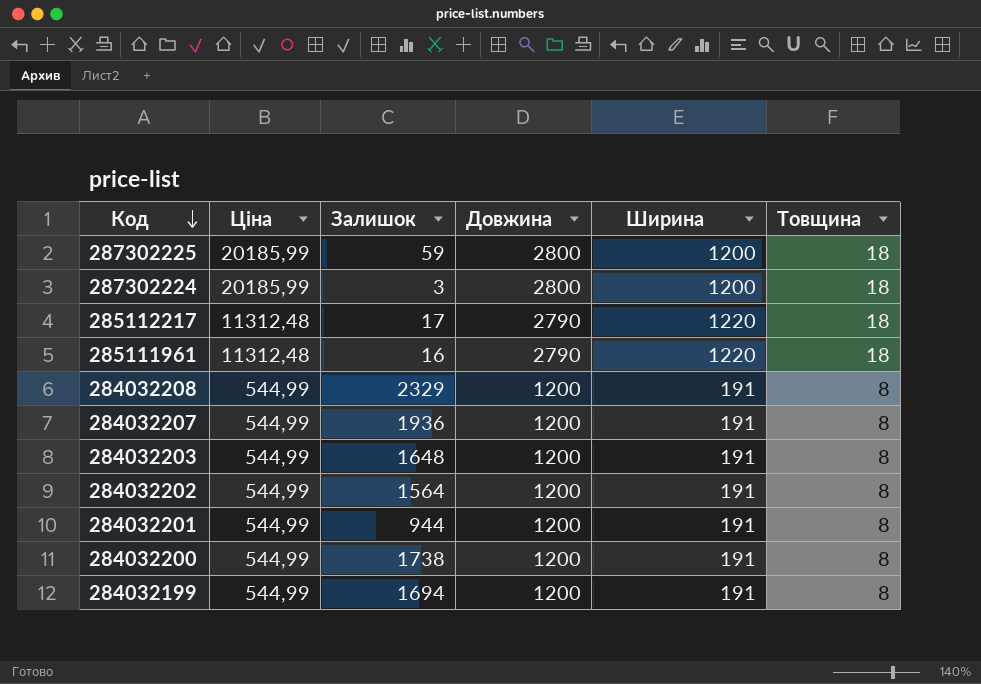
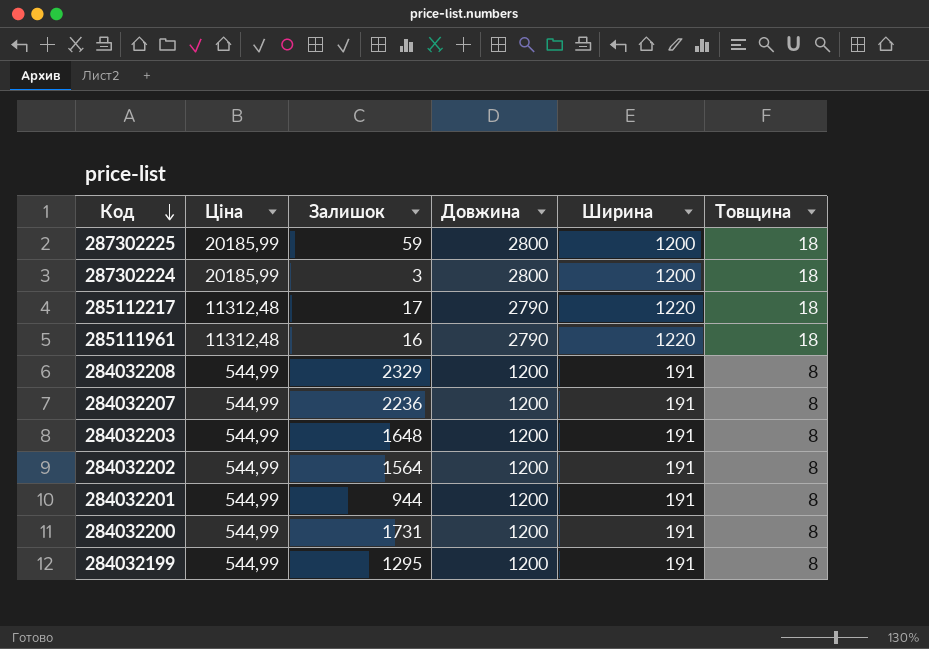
284032207 | Залишок: 1936 -> 2236
284032200 | Залишок: 1738 -> 1731
284032199 | Залишок: 1694 -> 1295

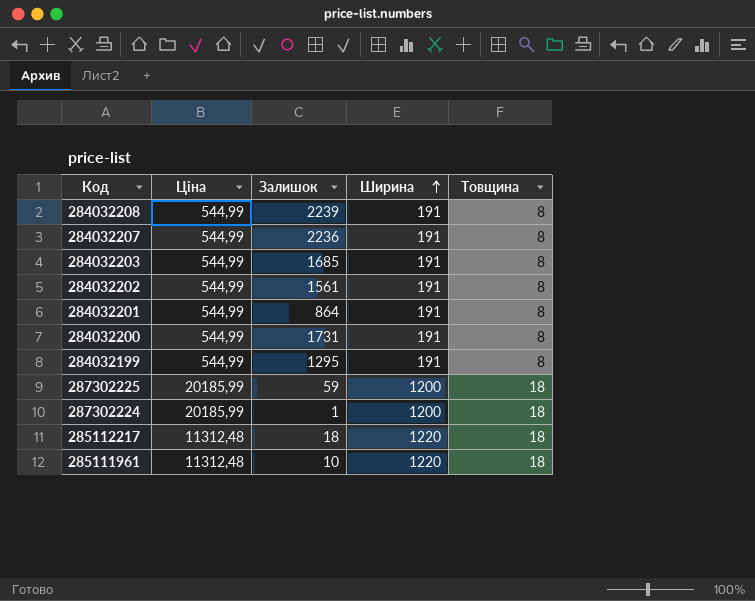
row order: Код descending -> Ширина ascending
column Довжина | position: 4 -> none
284032208 | Залишок: 2329 -> 2239
284032203 | Залишок: 1648 -> 1685
284032202 | Залишок: 1564 -> 1561
284032201 | Залишок: 944 -> 864
287302224 | Залишок: 3 -> 1
285112217 | Залишок: 17 -> 18
285111961 | Залишок: 16 -> 10

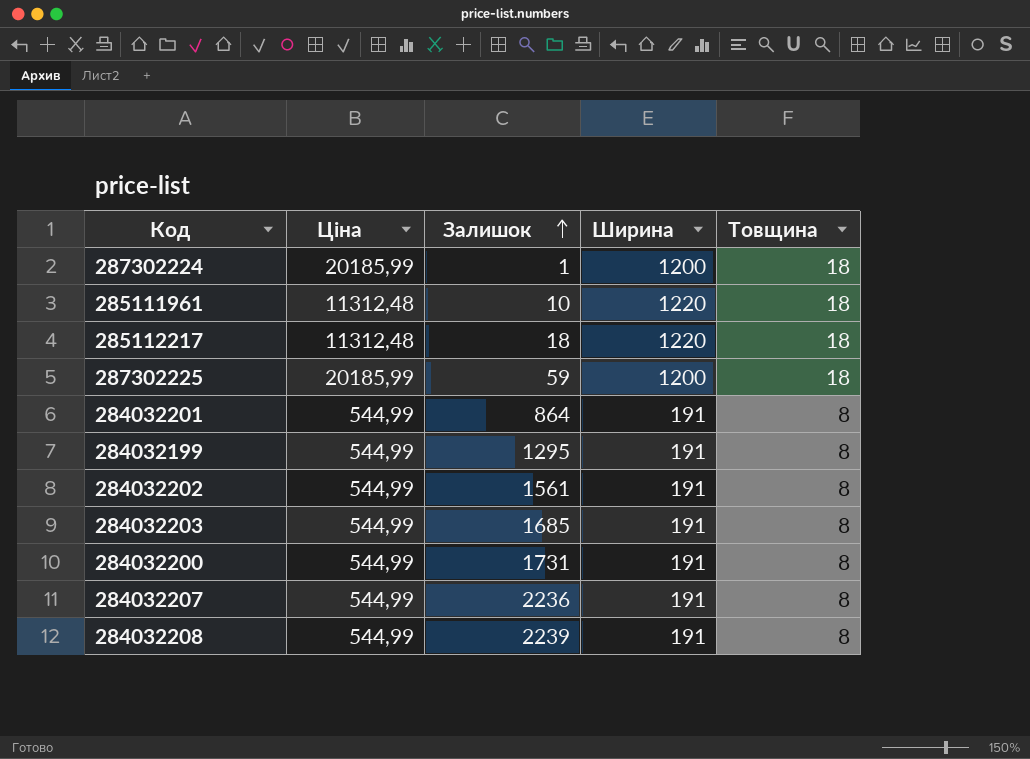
row order: Ширина ascending -> Залишок ascending

